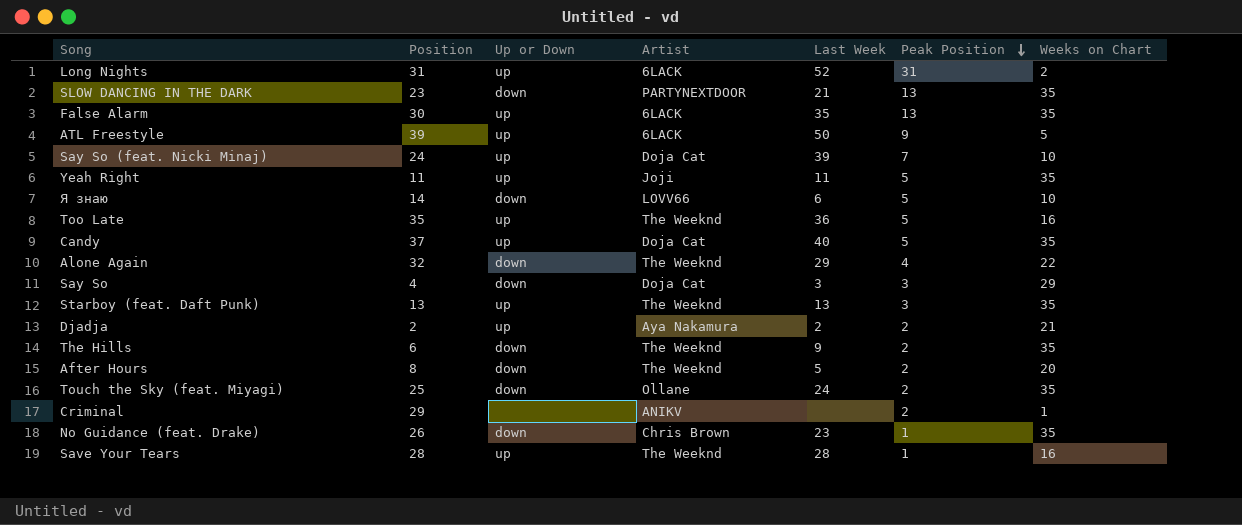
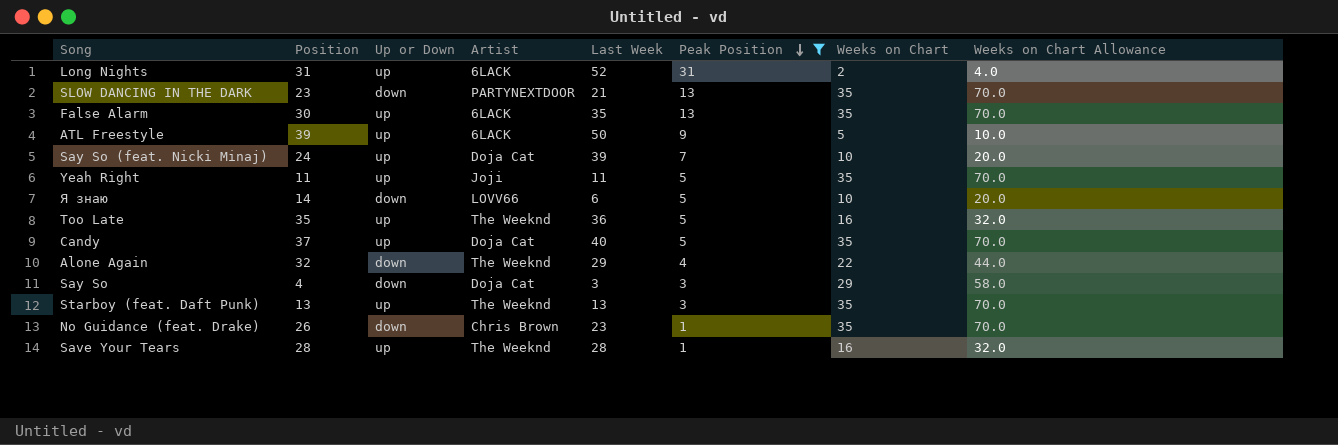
filter: none -> Peak Position != 2
column Weeks on Chart Allowance | formula: none -> [Weeks on Chart] * 2

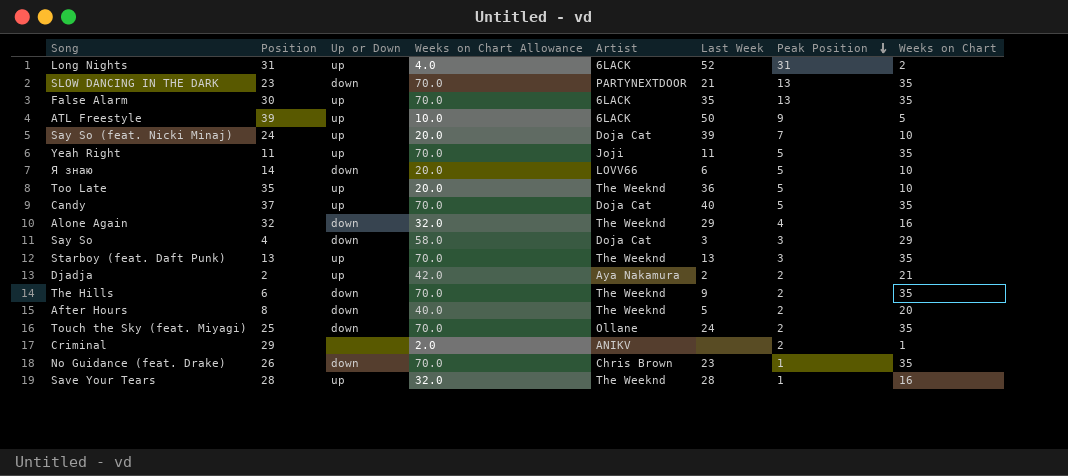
filter: Peak Position != 2 -> none
column Weeks on Chart Allowance | position: 8 -> 4
Too Late | Weeks on Chart Allowance: 32.0 -> 20.0
Too Late | Weeks on Chart: 16 -> 10
Alone Again | Weeks on Chart Allowance: 44.0 -> 32.0
Alone Again | Weeks on Chart: 22 -> 16

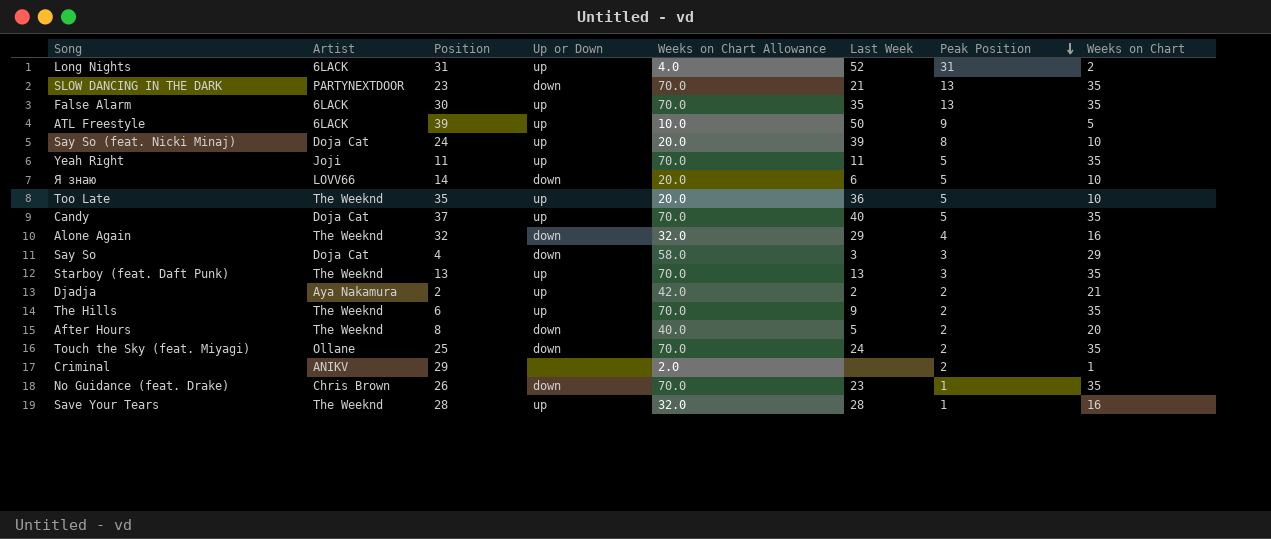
column Artist | position: 5 -> 2
Say So (feat. Nicki Minaj) | Peak Position: 7 -> 8
The Hills | Up or Down: down -> up

